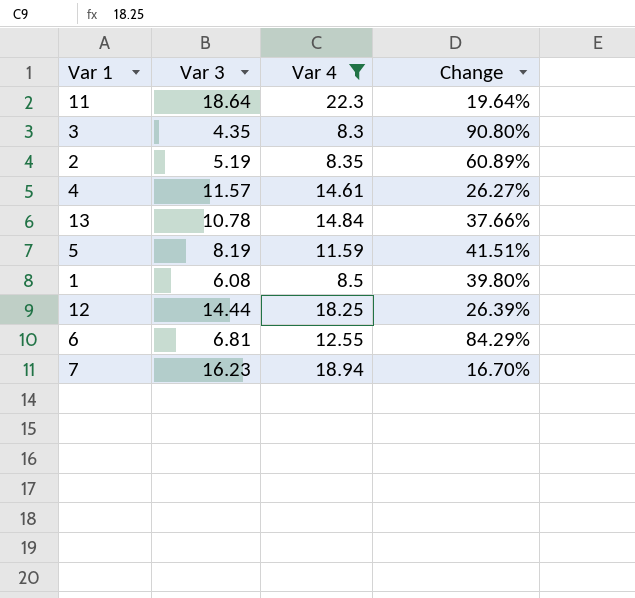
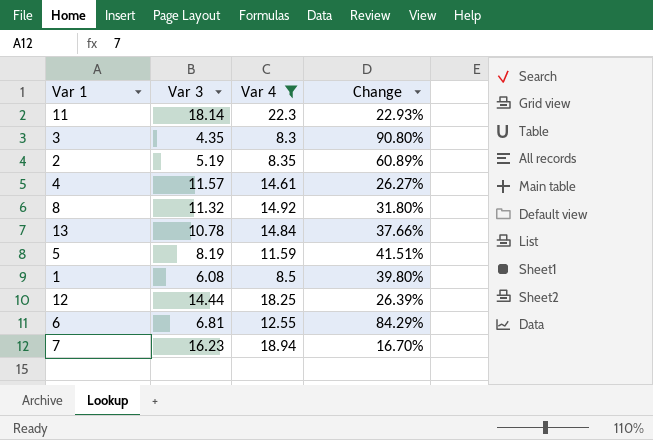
11 | Var 3: 18.64 -> 18.14
11 | Change: 19.64% -> 22.93%
row 8: none -> 11.32 | 14.92 | 31.80%

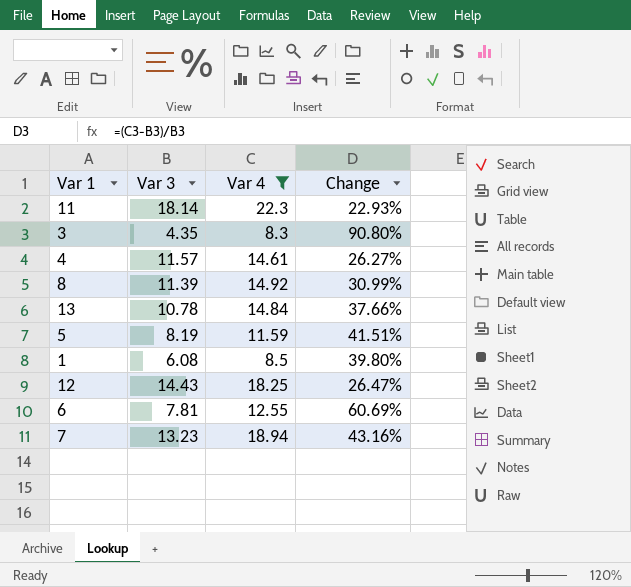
row 2: 5.19 | 8.35 | 60.89% -> none
8 | Var 3: 11.32 -> 11.39
8 | Change: 31.80% -> 30.99%
12 | Var 3: 14.44 -> 14.43
12 | Change: 26.39% -> 26.47%
6 | Var 3: 6.81 -> 7.81
6 | Change: 84.29% -> 60.69%
7 | Var 3: 16.23 -> 13.23
7 | Change: 16.70% -> 43.16%

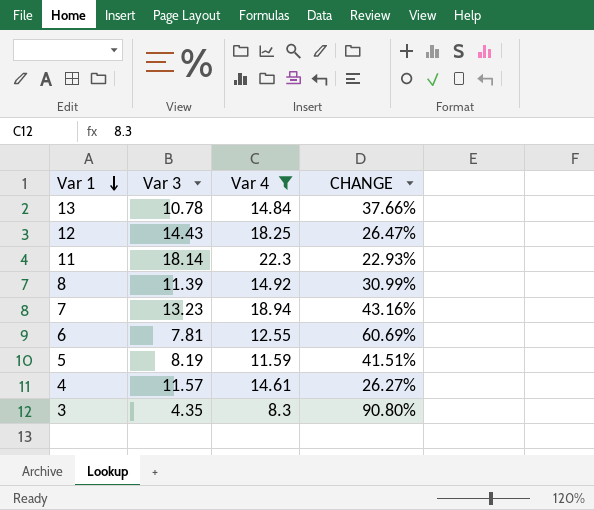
row order: none -> Var 1 descending
column name: Change -> CHANGE
row 1: 6.08 | 8.5 | 39.80% -> none

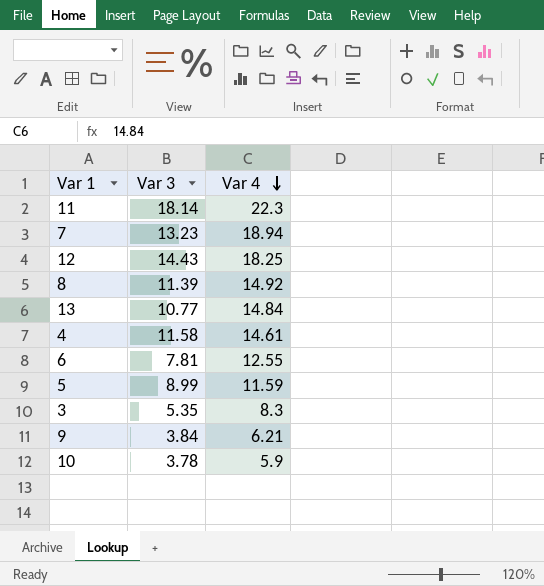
filter: Var 4 >= 8.3 -> none
row order: Var 1 descending -> Var 4 descending
column CHANGE | formula: ([Var 4] - [Var 3]) / [Var 3] -> none
13 | Var 3: 10.78 -> 10.77
4 | Var 3: 11.57 -> 11.58
5 | Var 3: 8.19 -> 8.99
3 | Var 3: 4.35 -> 5.35

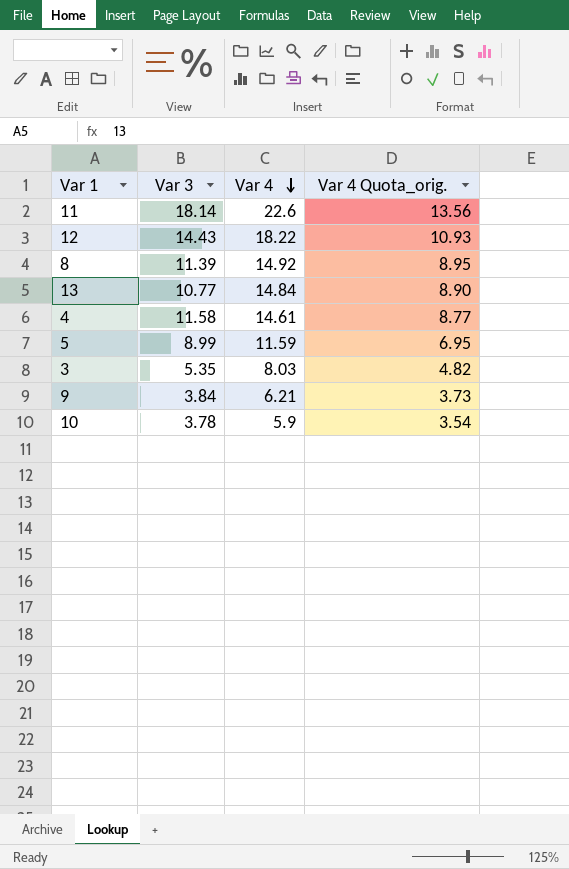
column Var 4 Quota_orig. | formula: none -> [Var 4] * 0.6
row 7: 13.23 | 18.94 -> none
row 6: 7.81 | 12.55 -> none
11 | Var 4: 22.3 -> 22.6
12 | Var 4: 18.25 -> 18.22
3 | Var 4: 8.3 -> 8.03

